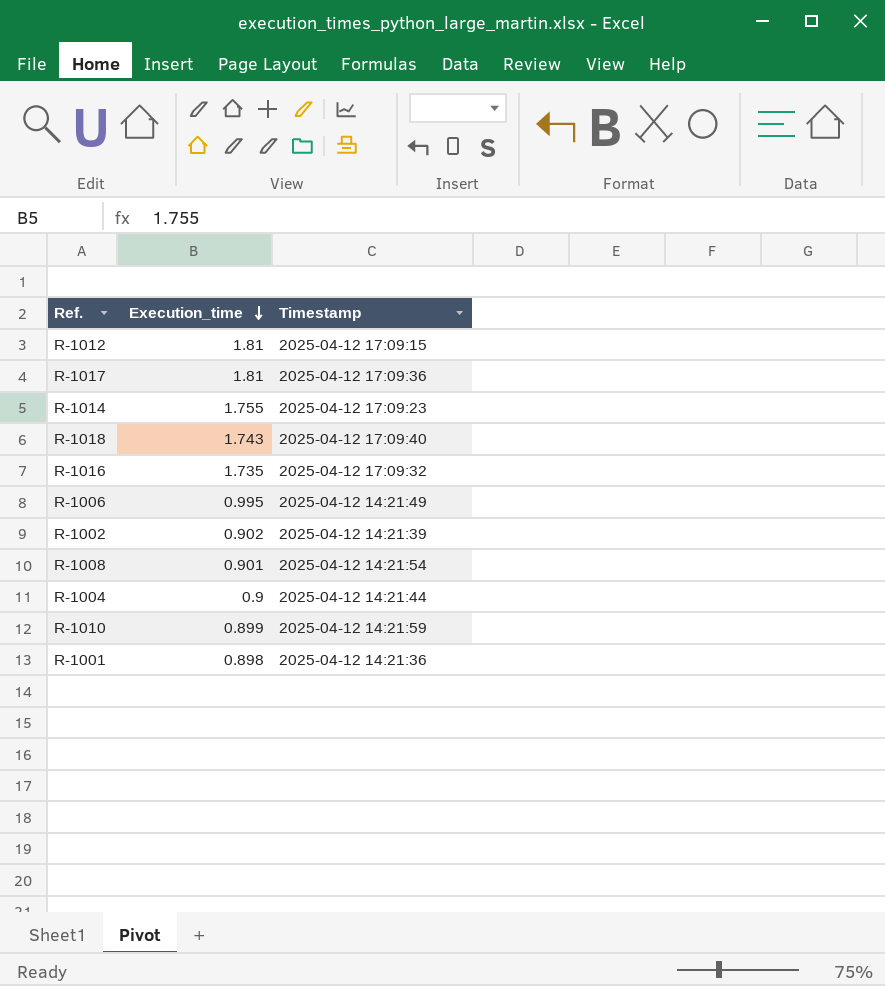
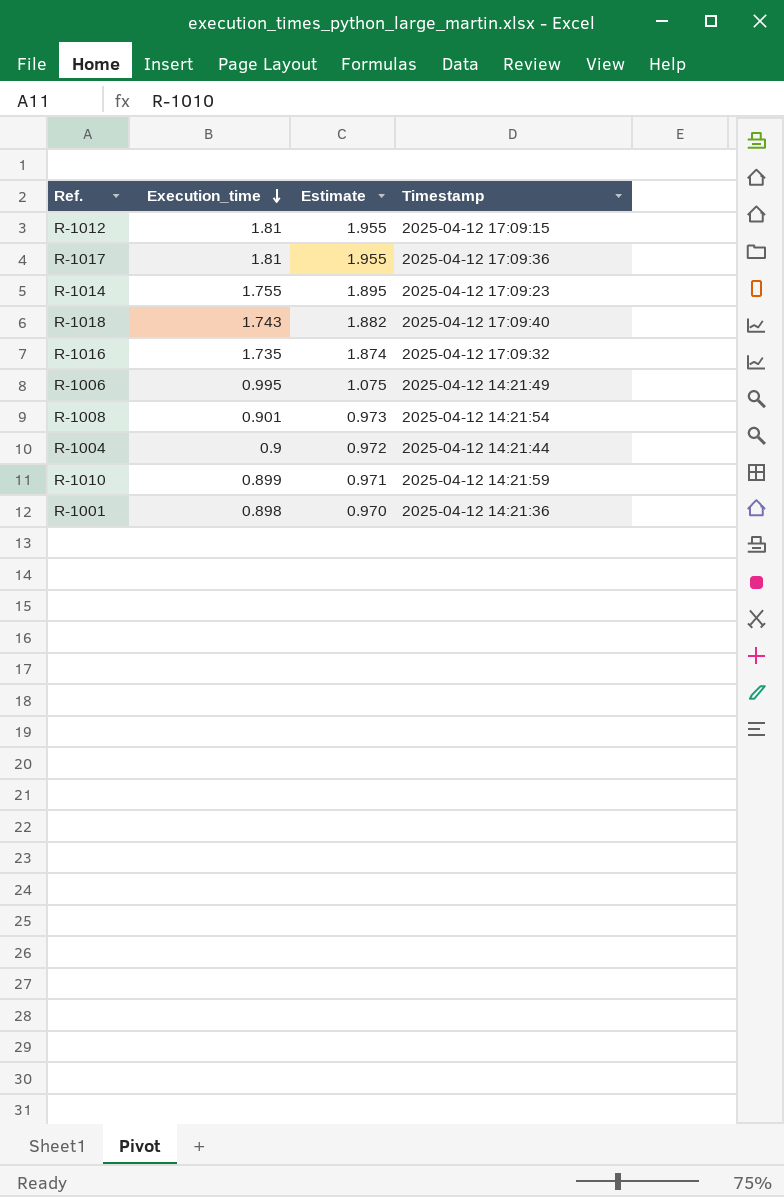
column Estimate | formula: none -> [Execution_time] * 1.08
row R-1002: 0.902 | 2025-04-12 14:21:39 -> none

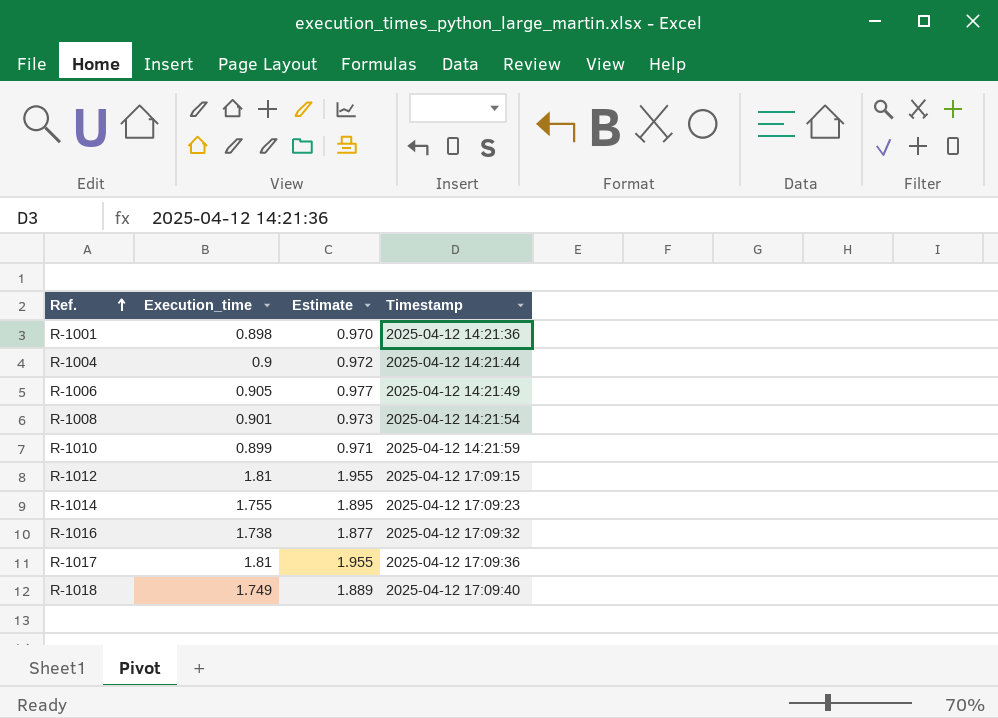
row order: Execution_time descending -> Ref. ascending
R-1006 | Execution_time: 0.995 -> 0.905
R-1006 | Estimate: 1.075 -> 0.977
R-1016 | Execution_time: 1.735 -> 1.738
R-1016 | Estimate: 1.874 -> 1.877
R-1018 | Execution_time: 1.743 -> 1.749
R-1018 | Estimate: 1.882 -> 1.889

